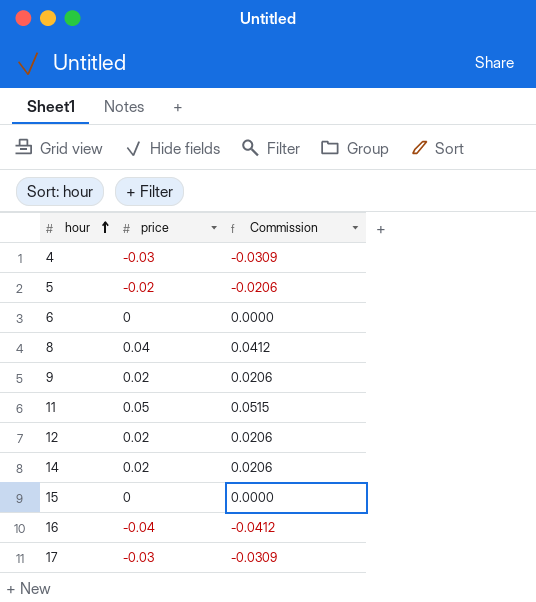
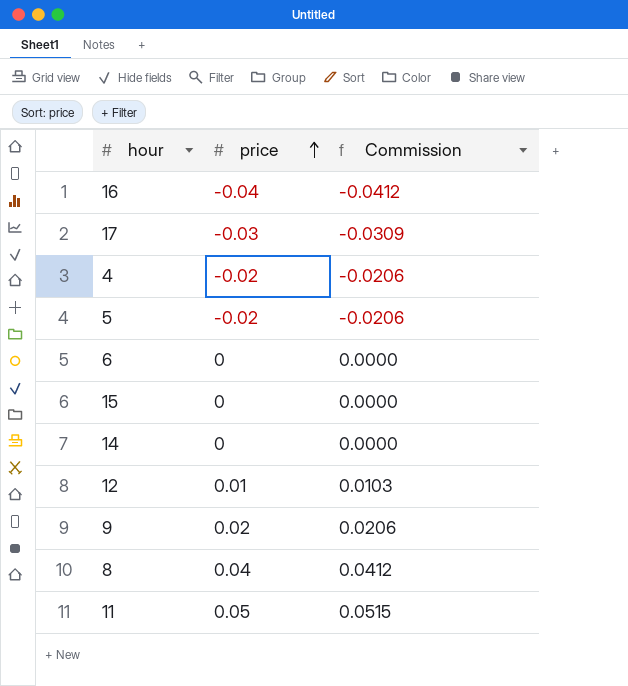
row order: hour ascending -> price ascending
4 | price: -0.03 -> -0.02
4 | Commission: -0.0309 -> -0.0206
14 | price: 0.02 -> 0
14 | Commission: 0.0206 -> 0.0000
12 | price: 0.02 -> 0.01
12 | Commission: 0.0206 -> 0.0103

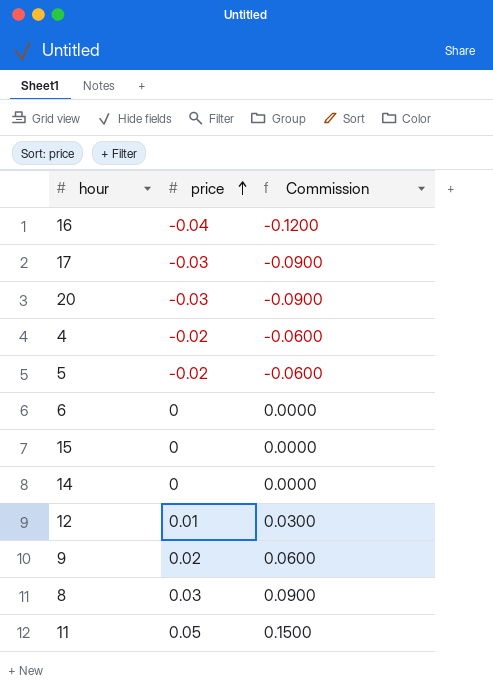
column Commission | formula: [price] * 1.03 -> [price] * 3
row 20: none -> -0.03 | -0.0900
8 | price: 0.04 -> 0.03

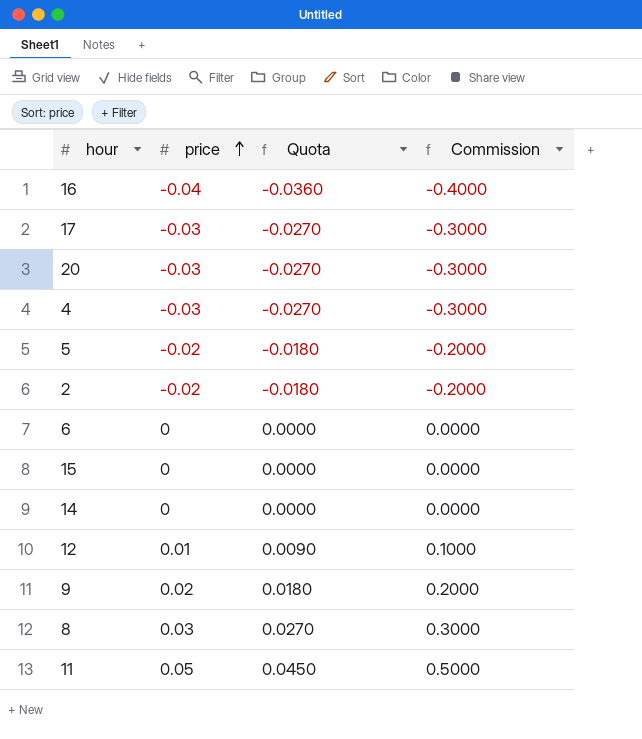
column Quota | formula: none -> [price] * 0.9
column Commission | formula: [price] * 3 -> [price] * 10
4 | price: -0.02 -> -0.03
row 2: none -> -0.02 | -0.0180 | -0.2000

